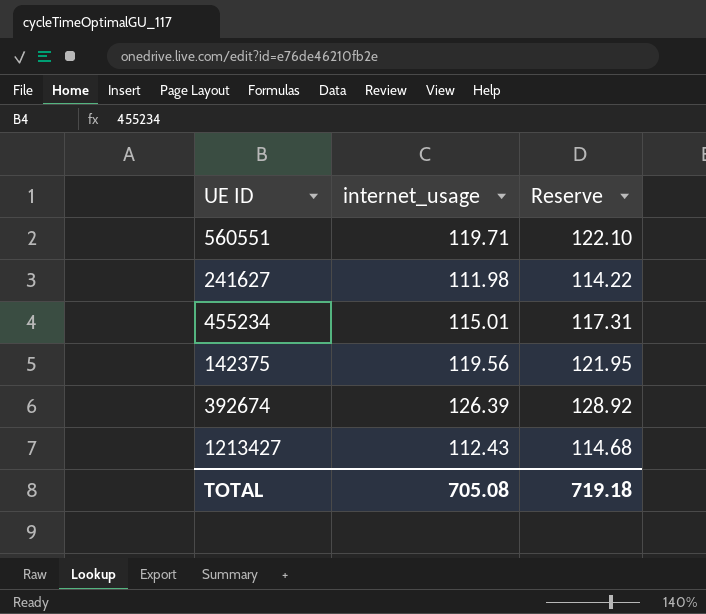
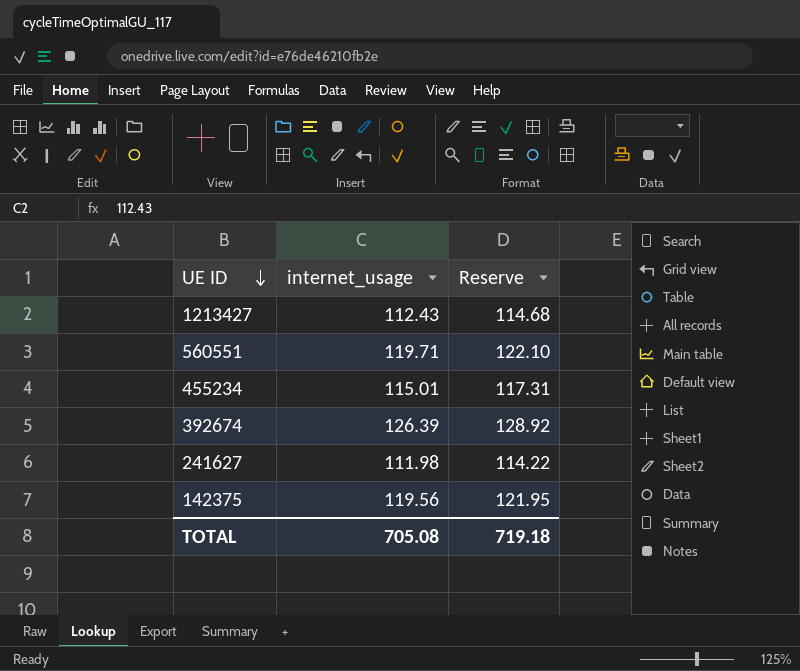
row order: none -> UE ID descending

